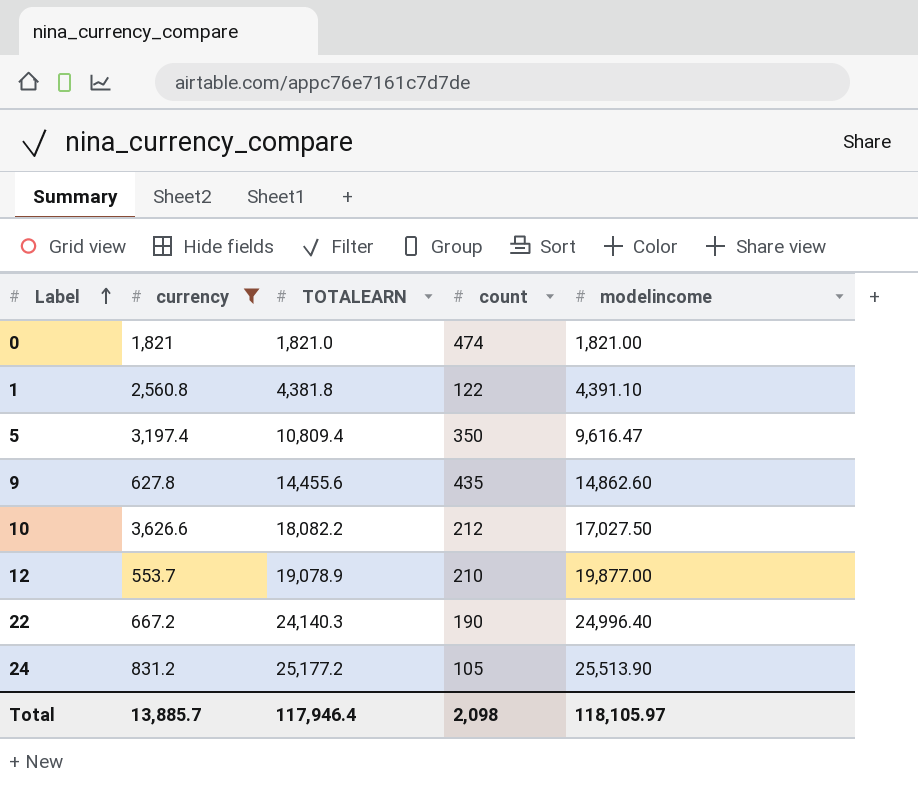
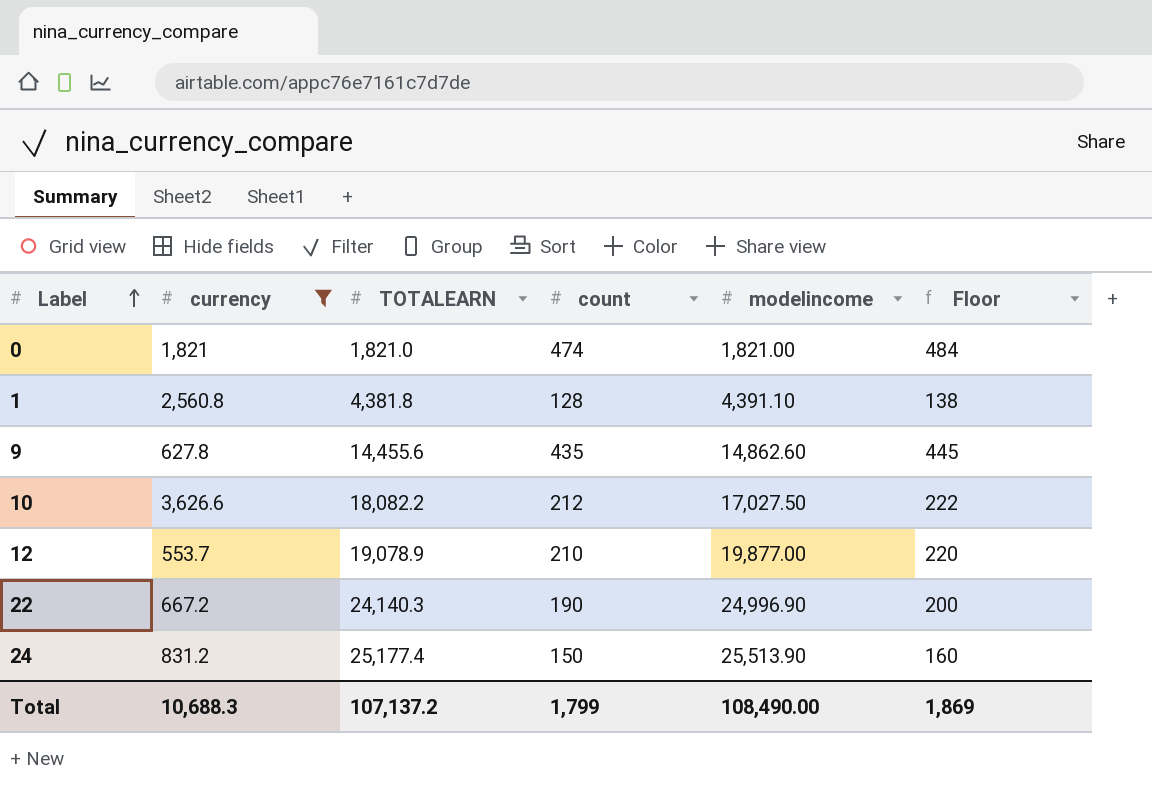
column Floor | formula: none -> [count] + 10
row 5: 3,197.4 | 10,809.4 | 350 | 9,616.47 -> none
1 | count: 122 -> 128
22 | modelincome: 24,996.40 -> 24,996.90
24 | TOTALEARN: 25,177.2 -> 25,177.4
24 | count: 105 -> 150
Total | currency: 13,885.7 -> 10,688.3
Total | TOTALEARN: 117,946.4 -> 107,137.2
Total | count: 2,098 -> 1,799
Total | modelincome: 118,105.97 -> 108,490.00

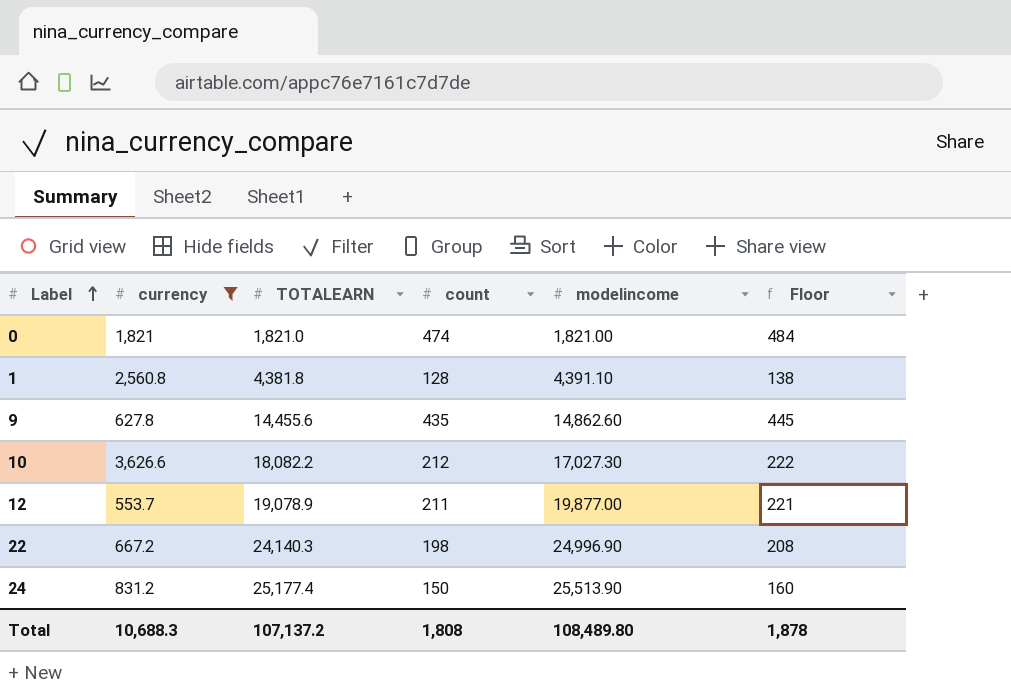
10 | modelincome: 17,027.50 -> 17,027.30
12 | count: 210 -> 211
12 | Floor: 220 -> 221
22 | count: 190 -> 198
22 | Floor: 200 -> 208
Total | count: 1,799 -> 1,808
Total | modelincome: 108,490.00 -> 108,489.80
Total | Floor: 1,869 -> 1,878

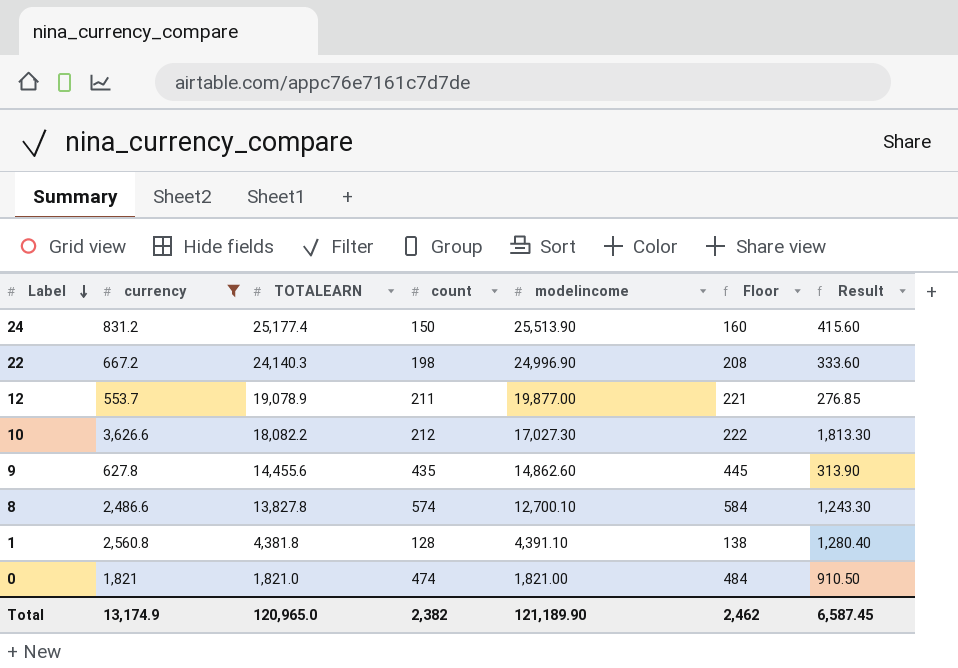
row order: Label ascending -> Label descending
column Result | formula: none -> [currency] * 0.5
row 8: none -> 2,486.6 | 13,827.8 | 574 | 12,700.10 | 584 | 1,243.30
Total | currency: 10,688.3 -> 13,174.9
Total | TOTALEARN: 107,137.2 -> 120,965.0
Total | count: 1,808 -> 2,382
Total | modelincome: 108,489.80 -> 121,189.90
Total | Floor: 1,878 -> 2,462

